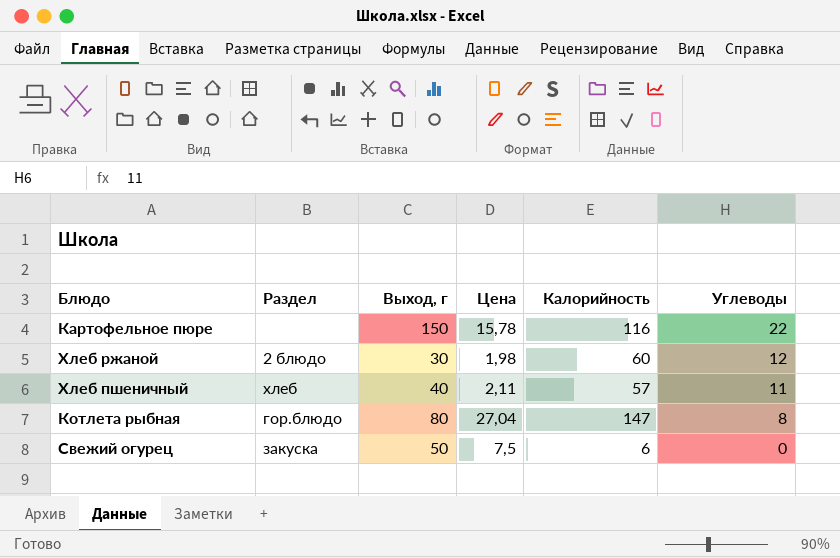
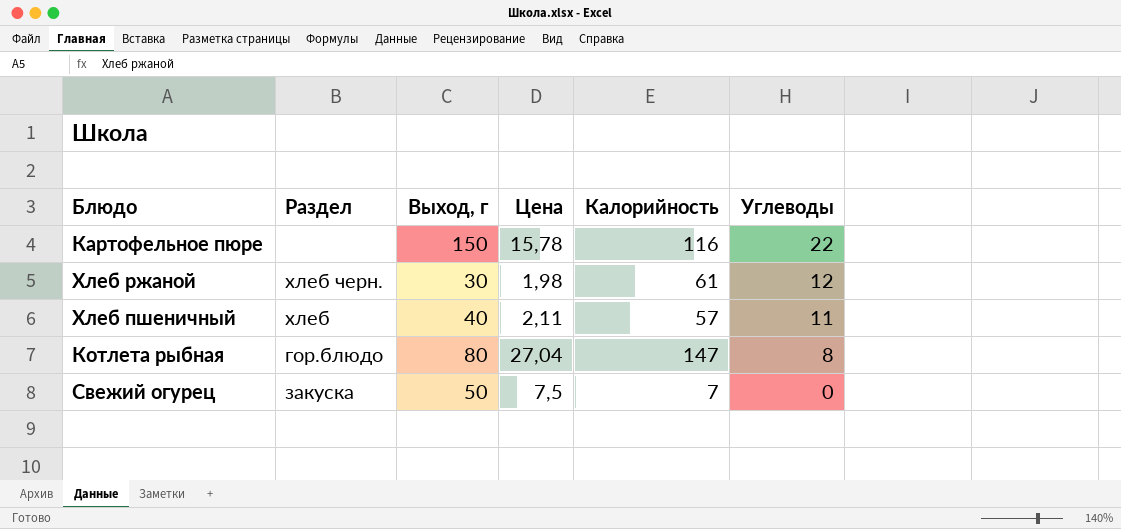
Хлеб ржаной | Раздел: 2 блюдо -> хлеб черн.
Хлеб ржаной | Калорийность: 60 -> 61
Свежий огурец | Калорийность: 6 -> 7

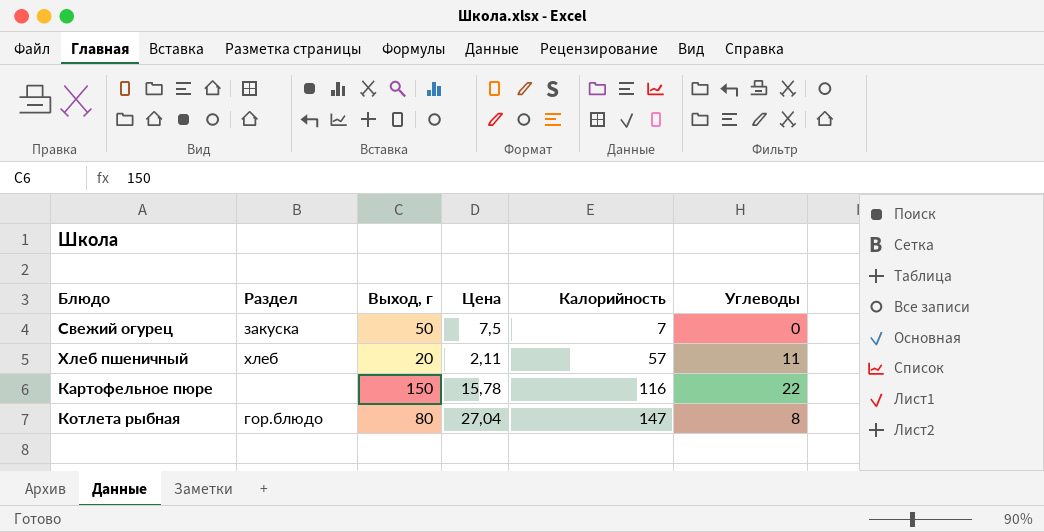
row order: Углеводы descending -> Калорийность ascending
row Хлеб ржаной: хлеб черн. | 30 | 1,98 | 61 | 12 -> none
Хлеб пшеничный | Выход, г: 40 -> 20

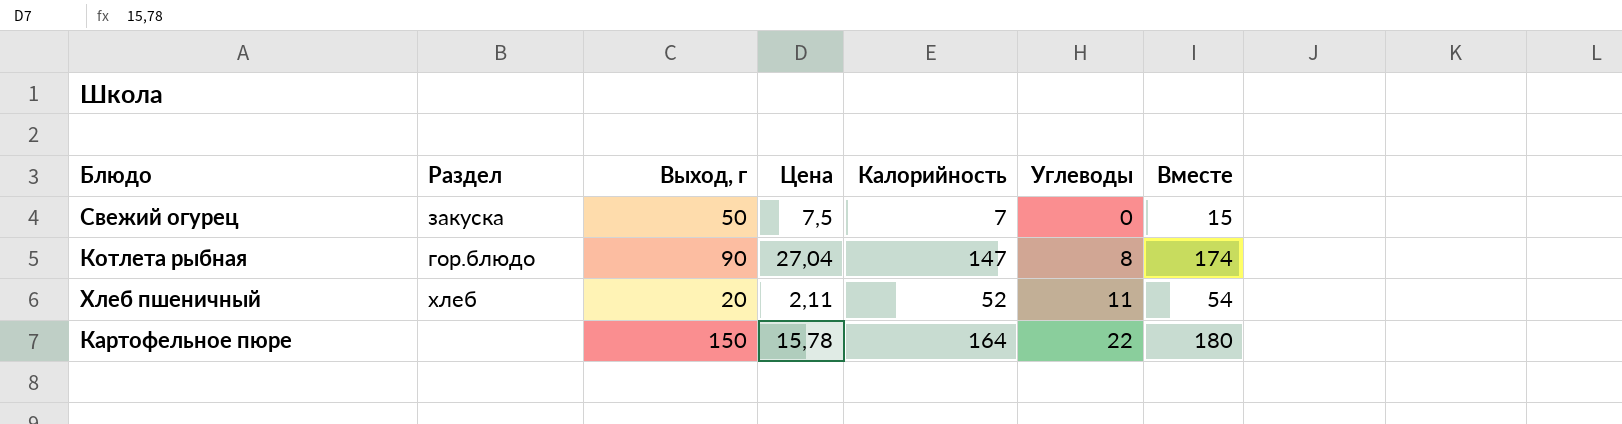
row order: Калорийность ascending -> Углеводы ascending
column Вместе | formula: none -> [Цена] + [Калорийность]
Котлета рыбная | Выход, г: 80 -> 90
Хлеб пшеничный | Калорийность: 57 -> 52
Картофельное пюре | Калорийность: 116 -> 164

